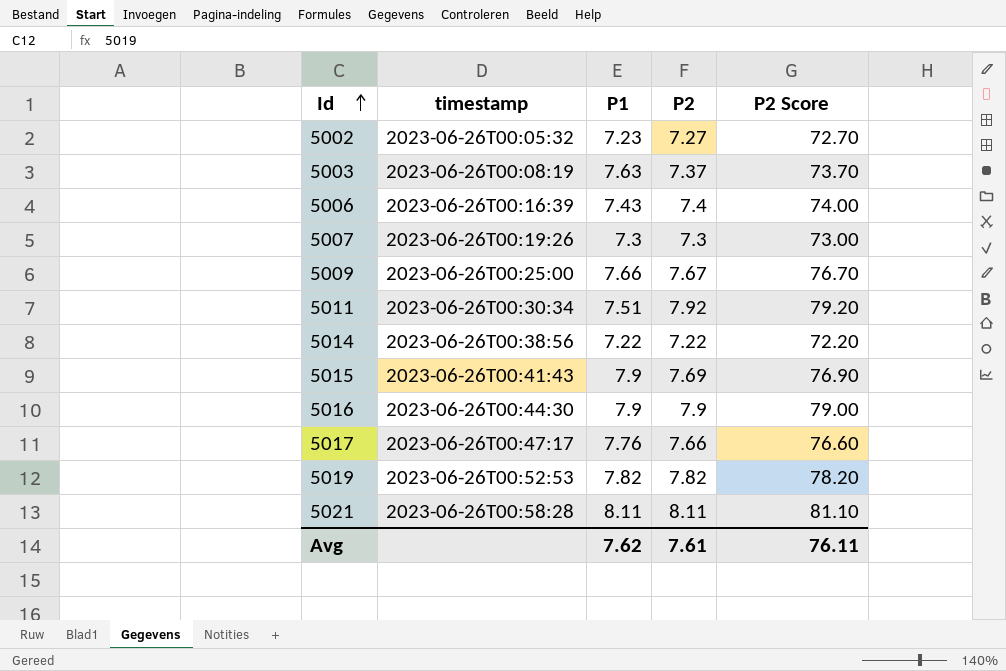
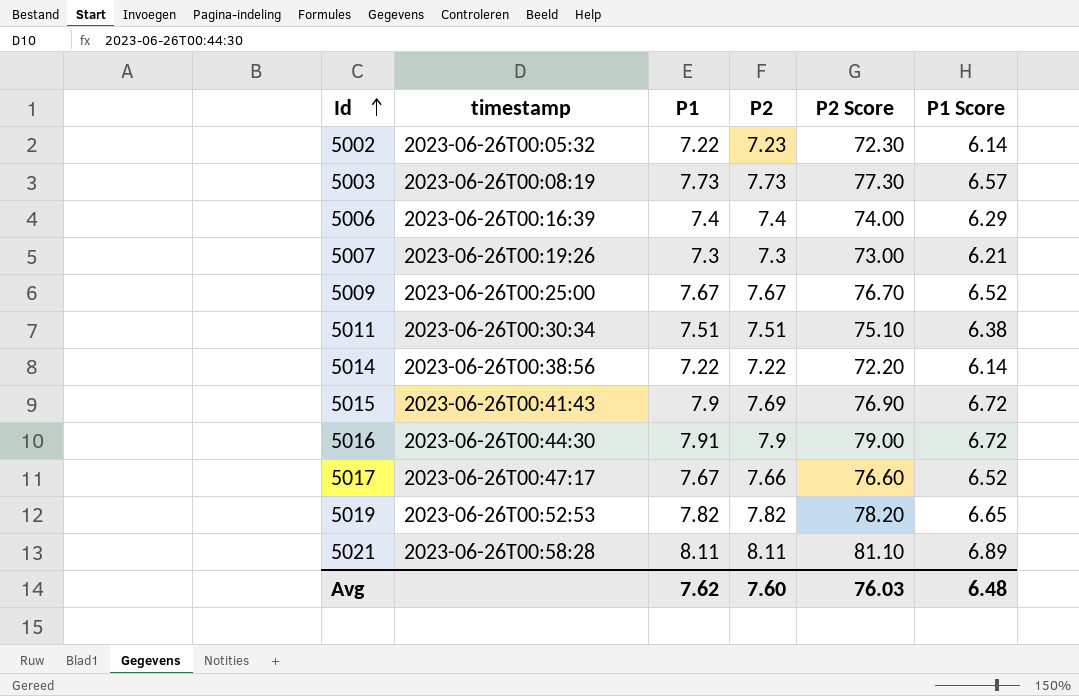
column P1 Score | formula: none -> [P1] * 0.85
5002 | P1: 7.23 -> 7.22
5002 | P2: 7.27 -> 7.23
5002 | P2 Score: 72.70 -> 72.30
5003 | P1: 7.63 -> 7.73
5003 | P2: 7.37 -> 7.73
5003 | P2 Score: 73.70 -> 77.30
5006 | P1: 7.43 -> 7.4
5009 | P1: 7.66 -> 7.67
5011 | P2: 7.92 -> 7.51
5011 | P2 Score: 79.20 -> 75.10
5016 | P1: 7.9 -> 7.91
5017 | P1: 7.76 -> 7.67
Avg | P2: 7.61 -> 7.60
Avg | P2 Score: 76.11 -> 76.03

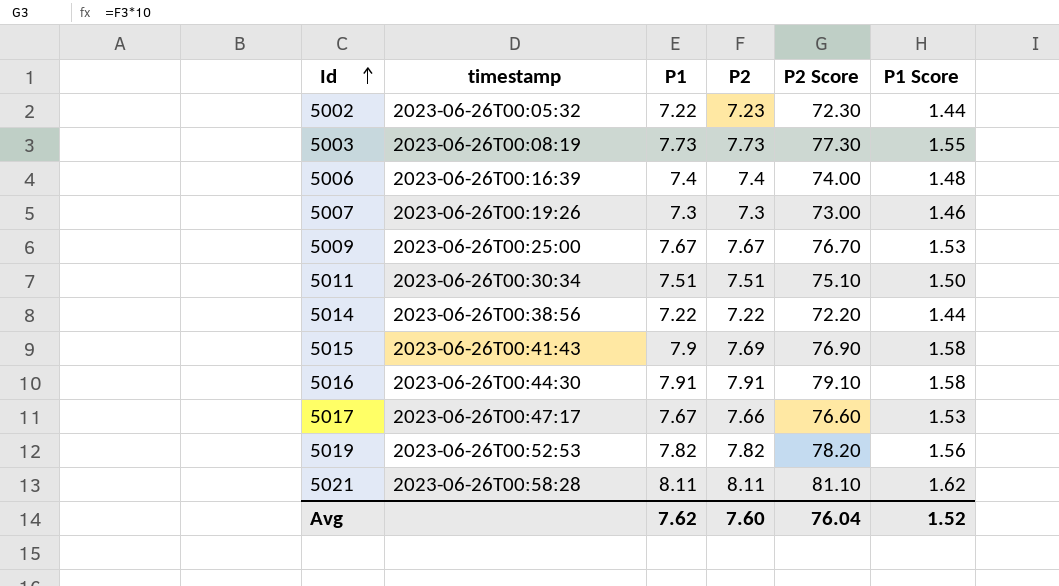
column P1 Score | formula: [P1] * 0.85 -> [P1] * 0.2
5016 | P2: 7.9 -> 7.91
5016 | P2 Score: 79.00 -> 79.10
Avg | P2 Score: 76.03 -> 76.04
Avg | P1 Score: 6.48 -> 1.52

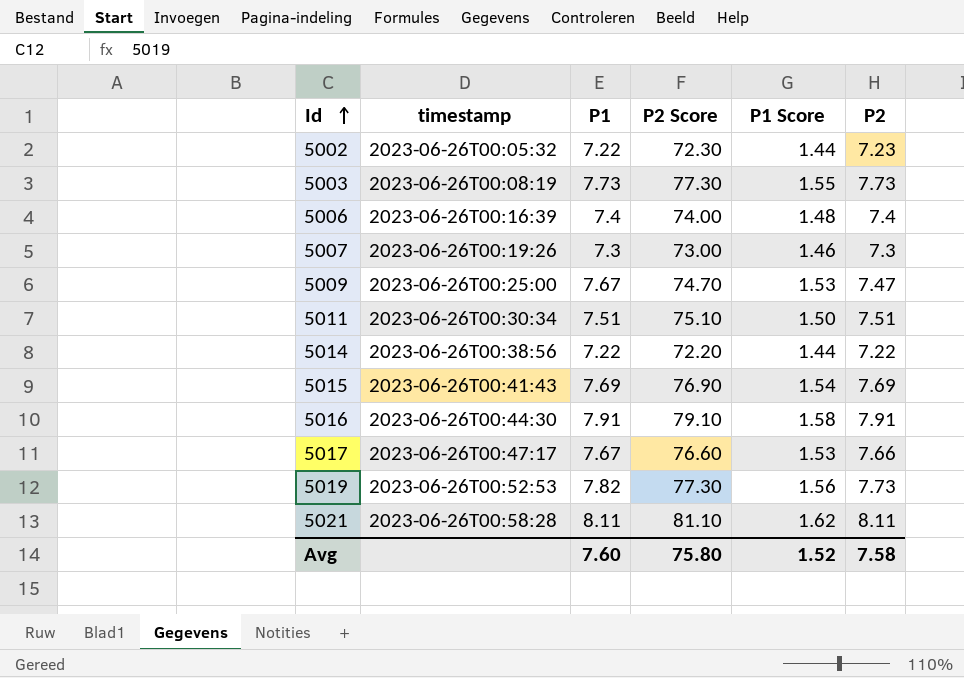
column P2 | position: 4 -> 6
5009 | P2 Score: 76.70 -> 74.70
5009 | P2: 7.67 -> 7.47
5015 | P1: 7.9 -> 7.69
5015 | P1 Score: 1.58 -> 1.54
5019 | P2 Score: 78.20 -> 77.30
5019 | P2: 7.82 -> 7.73
Avg | P1: 7.62 -> 7.60
Avg | P2 Score: 76.04 -> 75.80
Avg | P2: 7.60 -> 7.58

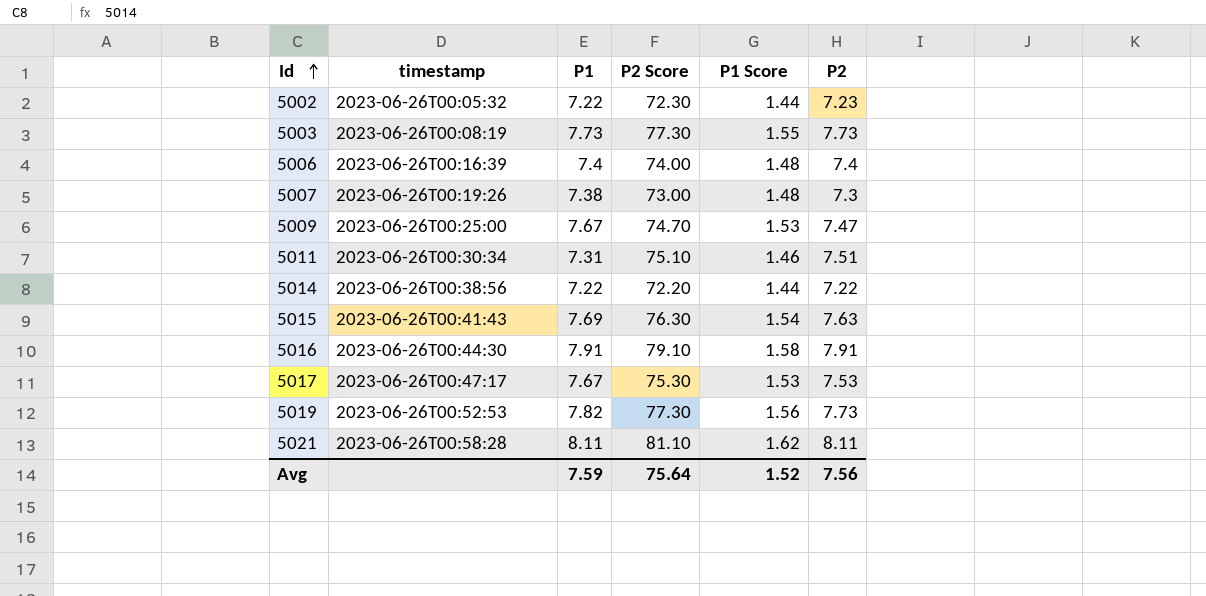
5007 | P1: 7.3 -> 7.38
5007 | P1 Score: 1.46 -> 1.48
5011 | P1: 7.51 -> 7.31
5011 | P1 Score: 1.50 -> 1.46
5015 | P2 Score: 76.90 -> 76.30
5015 | P2: 7.69 -> 7.63
5017 | P2 Score: 76.60 -> 75.30
5017 | P2: 7.66 -> 7.53
Avg | P1: 7.60 -> 7.59
Avg | P2 Score: 75.80 -> 75.64
Avg | P2: 7.58 -> 7.56

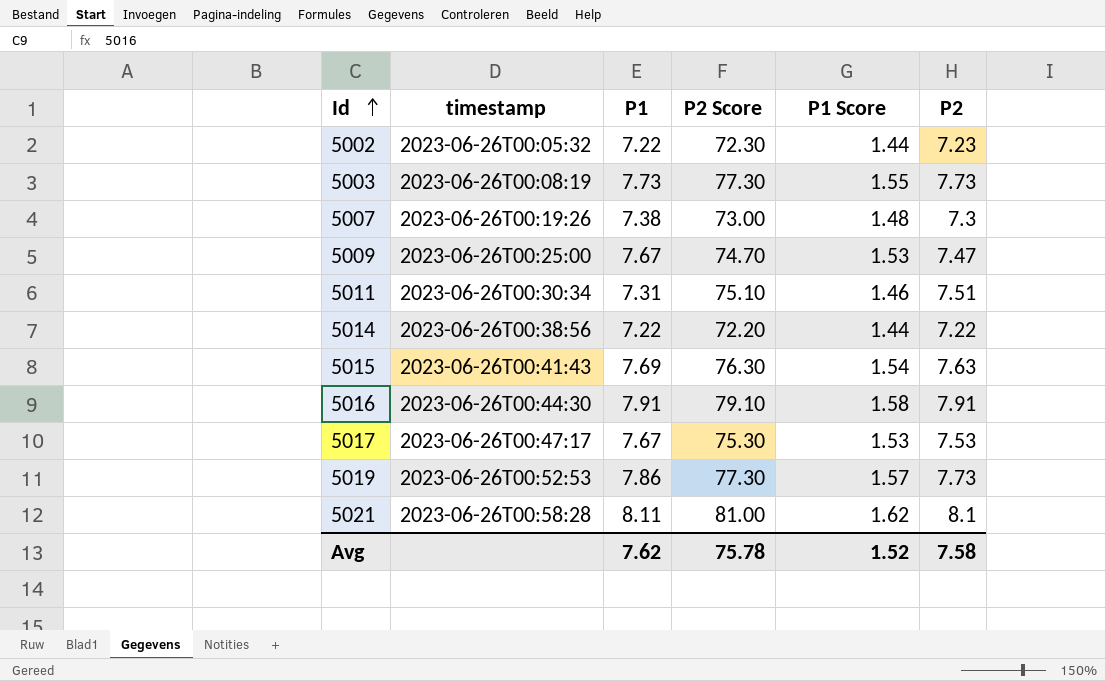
row 5006: 2023-06-26T00:16:39 | 7.4 | 74.00 | 1.48 | 7.4 -> none
5019 | P1: 7.82 -> 7.86
5019 | P1 Score: 1.56 -> 1.57
5021 | P2 Score: 81.10 -> 81.00
5021 | P2: 8.11 -> 8.1
Avg | P1: 7.59 -> 7.62
Avg | P2 Score: 75.64 -> 75.78
Avg | P2: 7.56 -> 7.58

